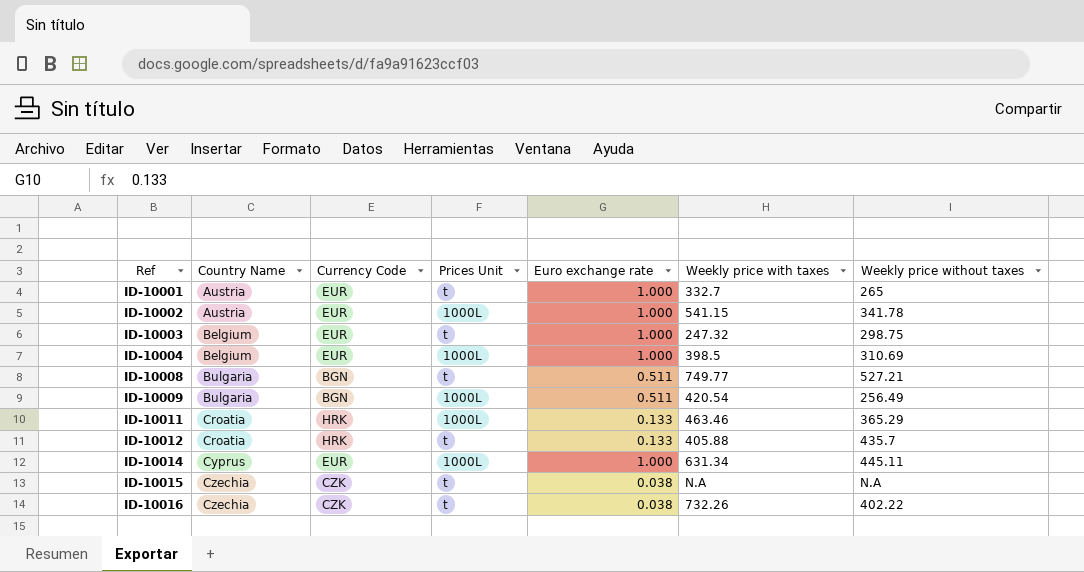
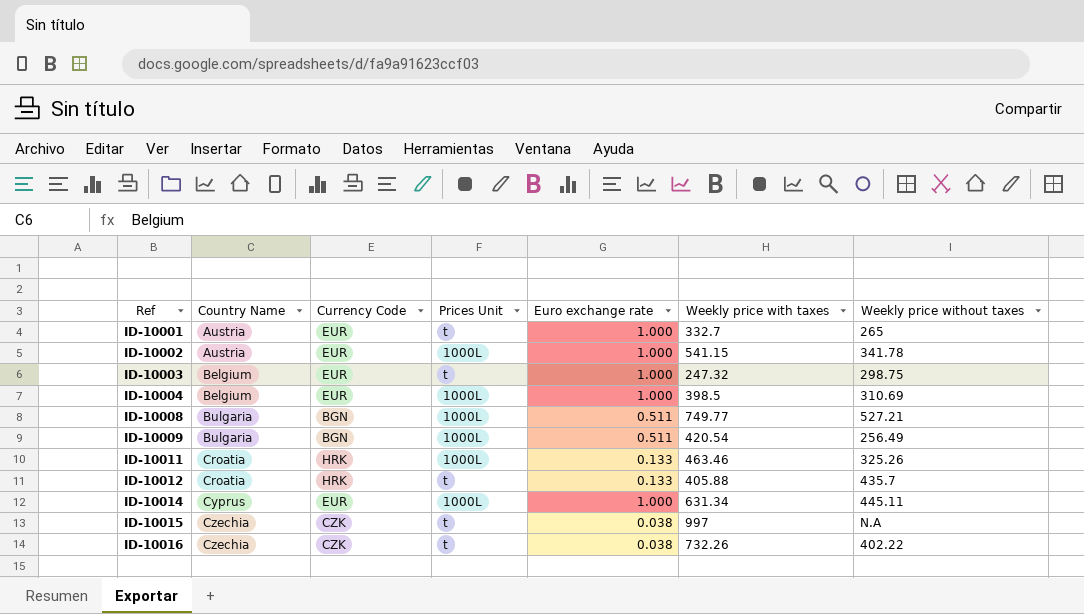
ID-10008 | Prices Unit: t -> 1000L
ID-10011 | Weekly price without taxes: 365.29 -> 325.26
ID-10015 | Weekly price with taxes: N.A -> 997

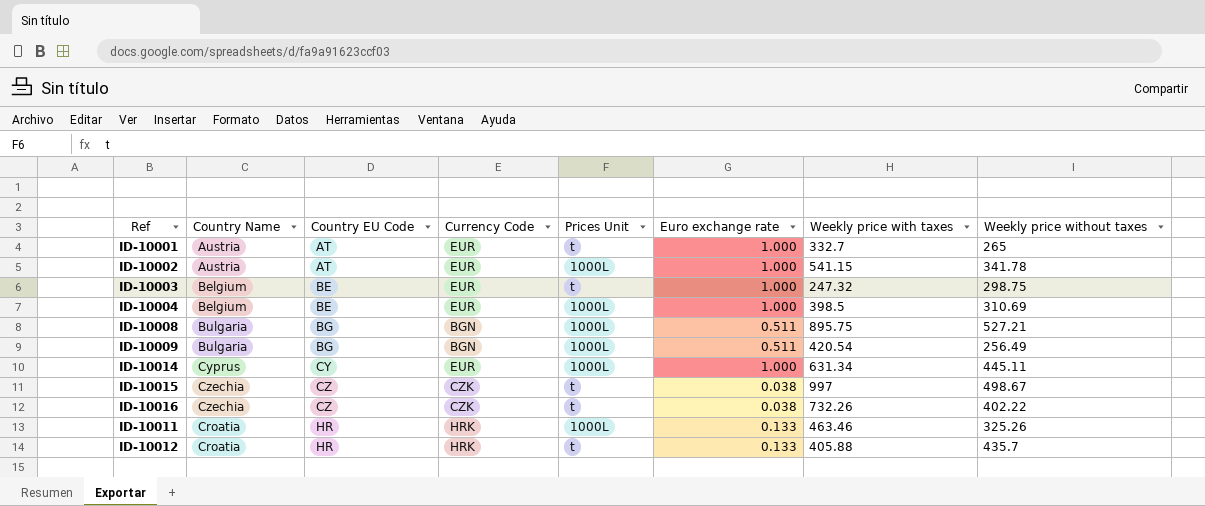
row order: Ref ascending -> Country EU Code ascending
column Country EU Code | position: none -> 3
ID-10008 | Weekly price with taxes: 749.77 -> 895.75
ID-10015 | Weekly price without taxes: N.A -> 498.67

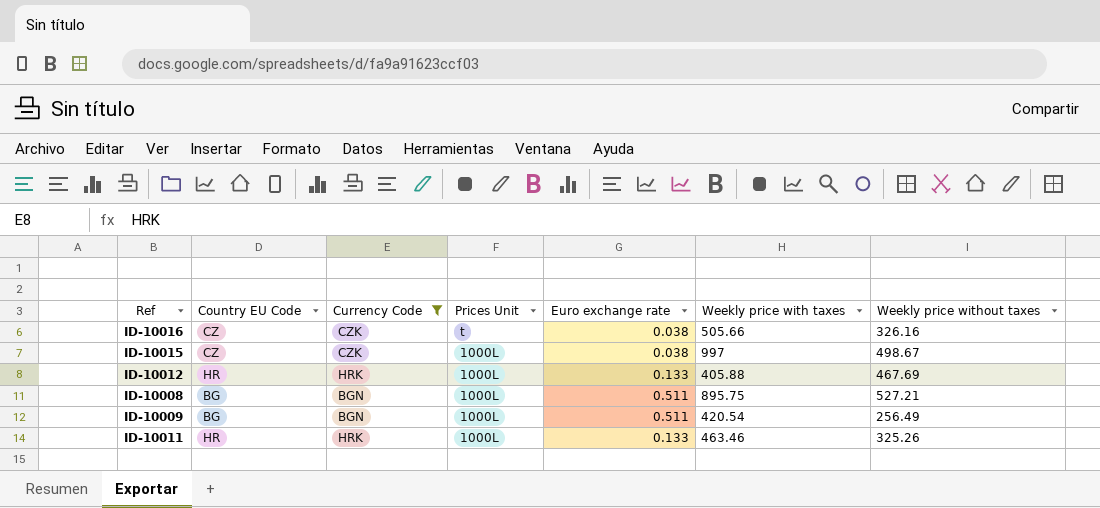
filter: none -> Currency Code != EUR
row order: Country EU Code ascending -> Prices Unit descending
column Country Name | position: 2 -> none
ID-10016 | Weekly price with taxes: 732.26 -> 505.66
ID-10016 | Weekly price without taxes: 402.22 -> 326.16
ID-10015 | Prices Unit: t -> 1000L
ID-10012 | Prices Unit: t -> 1000L
ID-10012 | Weekly price without taxes: 435.7 -> 467.69

